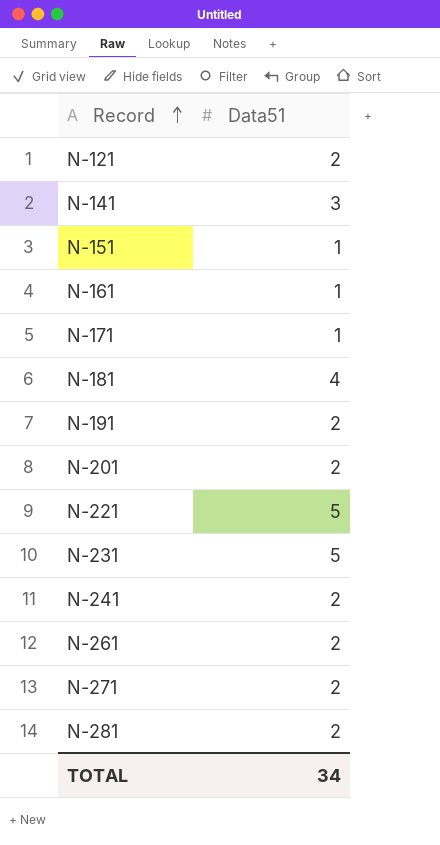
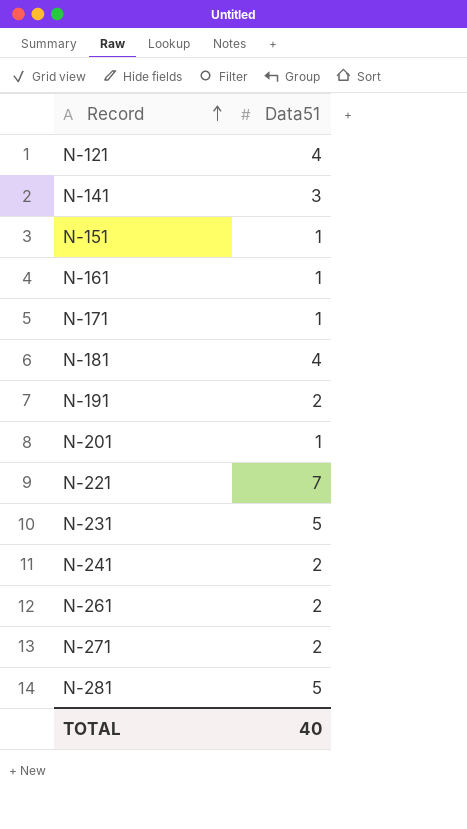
N-121 | Data51: 2 -> 4
N-201 | Data51: 2 -> 1
N-221 | Data51: 5 -> 7
N-281 | Data51: 2 -> 5
TOTAL | Data51: 34 -> 40

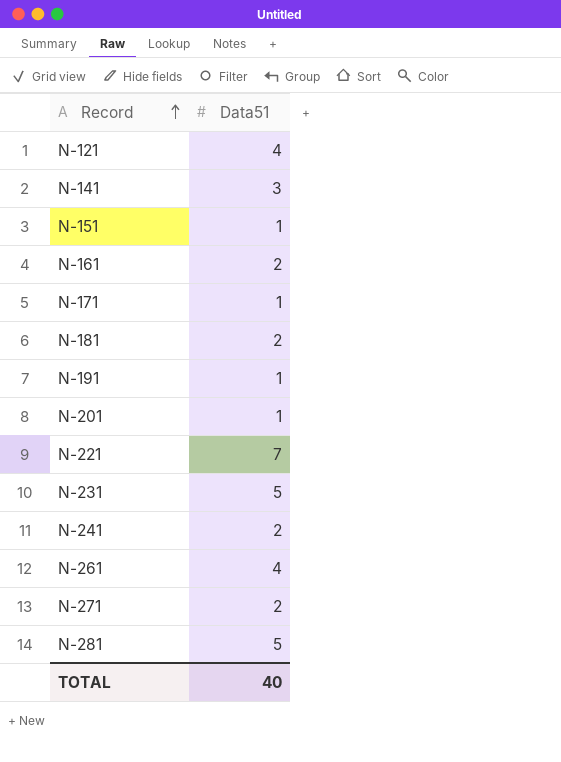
N-161 | Data51: 1 -> 2
N-181 | Data51: 4 -> 2
N-191 | Data51: 2 -> 1
N-261 | Data51: 2 -> 4

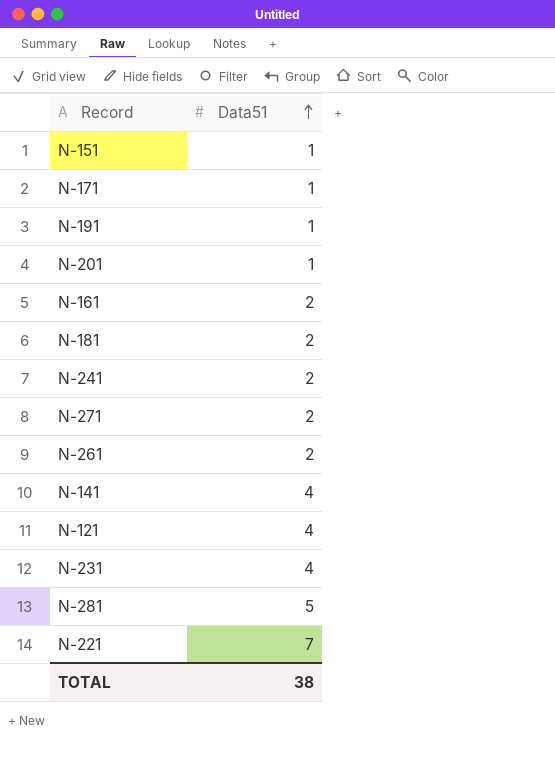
row order: Record ascending -> Data51 ascending
N-261 | Data51: 4 -> 2
N-141 | Data51: 3 -> 4
N-231 | Data51: 5 -> 4
TOTAL | Data51: 40 -> 38

